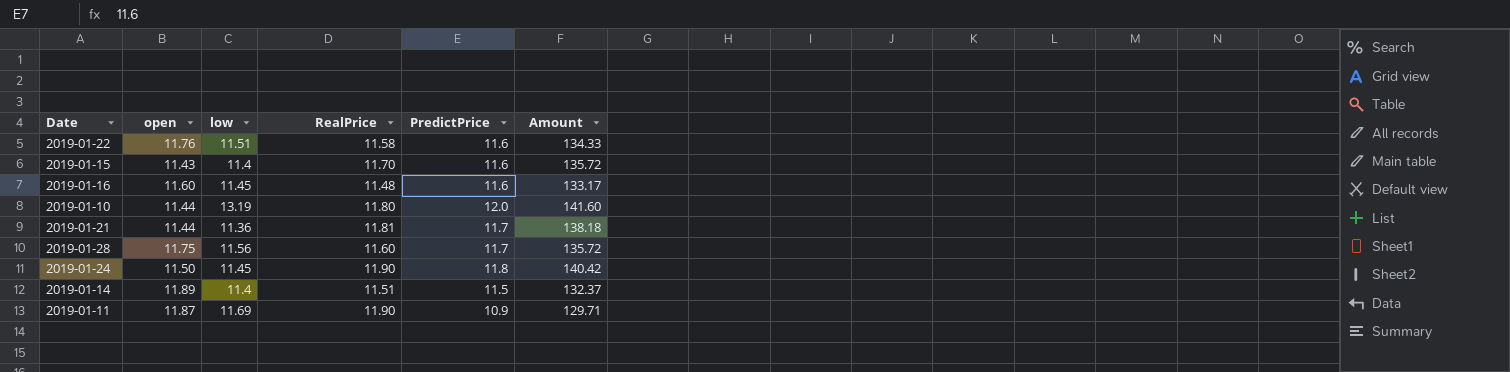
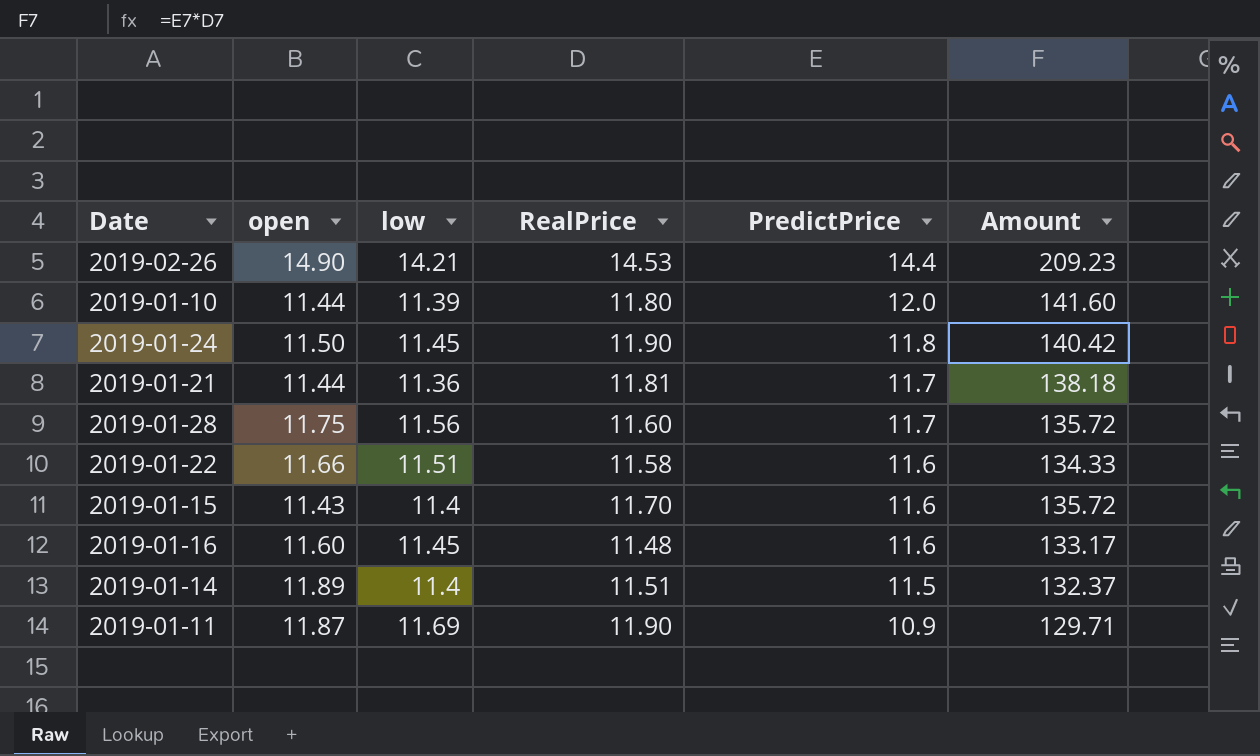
row order: none -> PredictPrice descending
row 2019-02-26: none -> 14.90 | 14.21 | 14.53 | 14.4 | 209.23
2019-01-10 | low: 13.19 -> 11.39
2019-01-22 | open: 11.76 -> 11.66

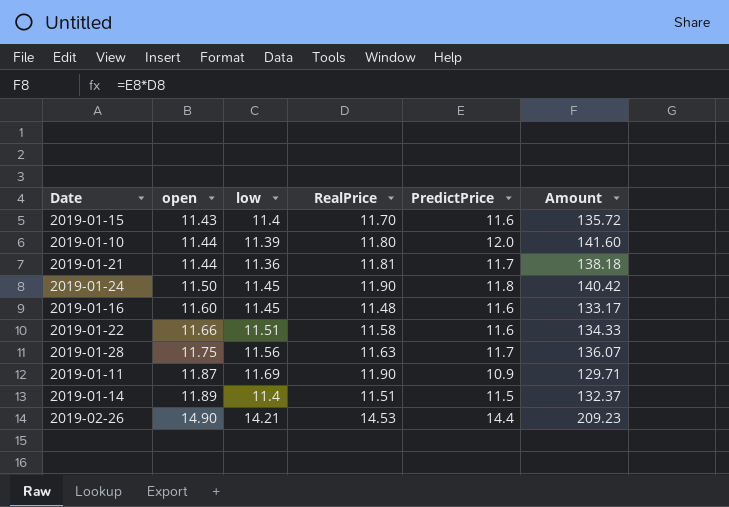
row order: PredictPrice descending -> open ascending
2019-01-28 | RealPrice: 11.60 -> 11.63
2019-01-28 | Amount: 135.72 -> 136.07

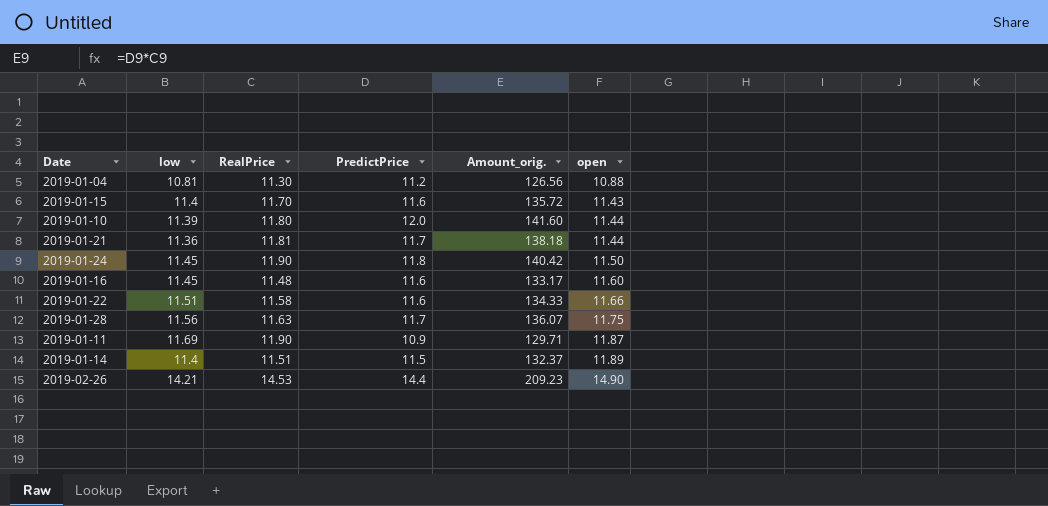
column name: Amount -> Amount_orig.
column open | position: 2 -> 6
row 2019-01-04: none -> 10.81 | 11.30 | 11.2 | 126.56 | 10.88

